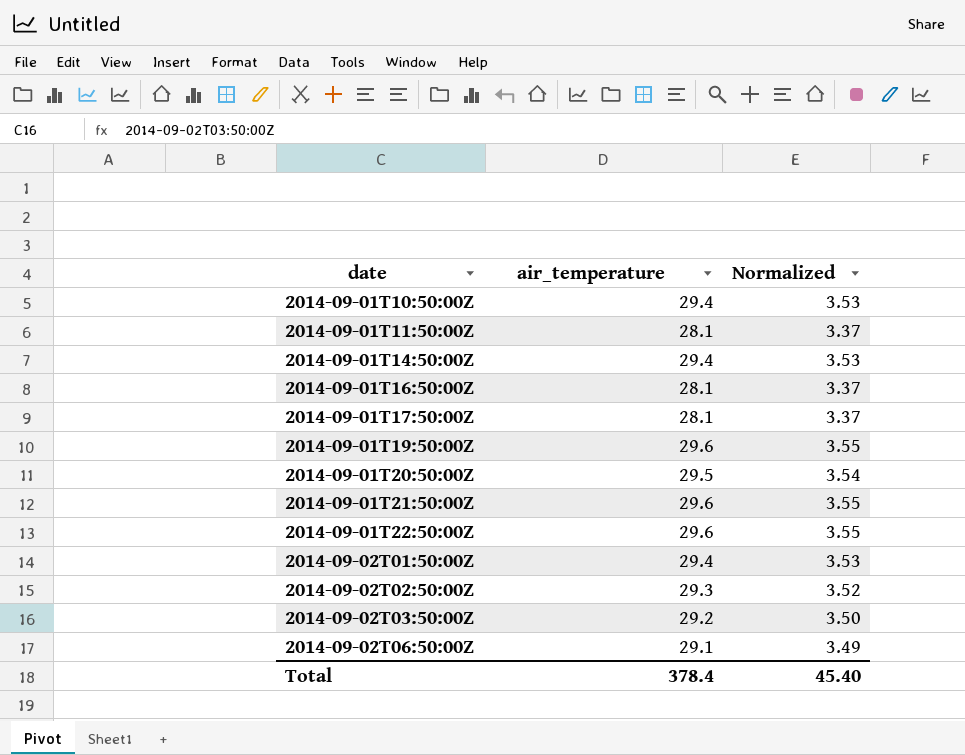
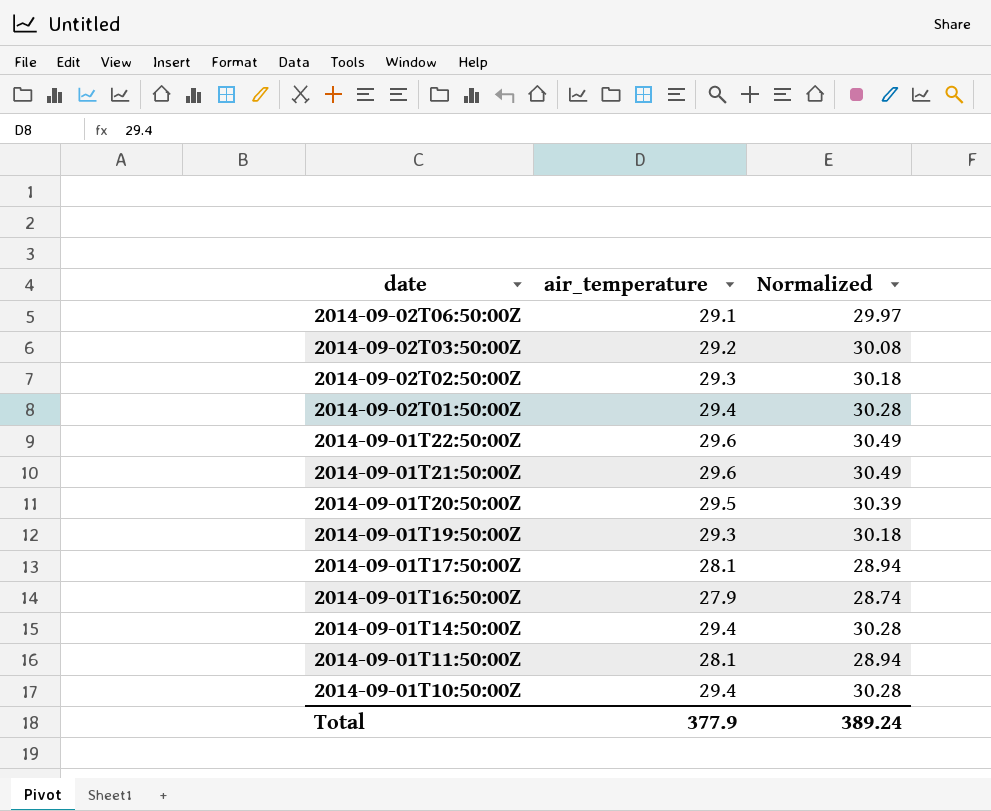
row order: date ascending -> date descending
column Normalized | formula: [air_temperature] * 0.12 -> [air_temperature] * 1.03
2014-09-01T19:50:00Z | air_temperature: 29.6 -> 29.3
2014-09-01T16:50:00Z | air_temperature: 28.1 -> 27.9
Total | air_temperature: 378.4 -> 377.9
Total | Normalized: 45.40 -> 389.24

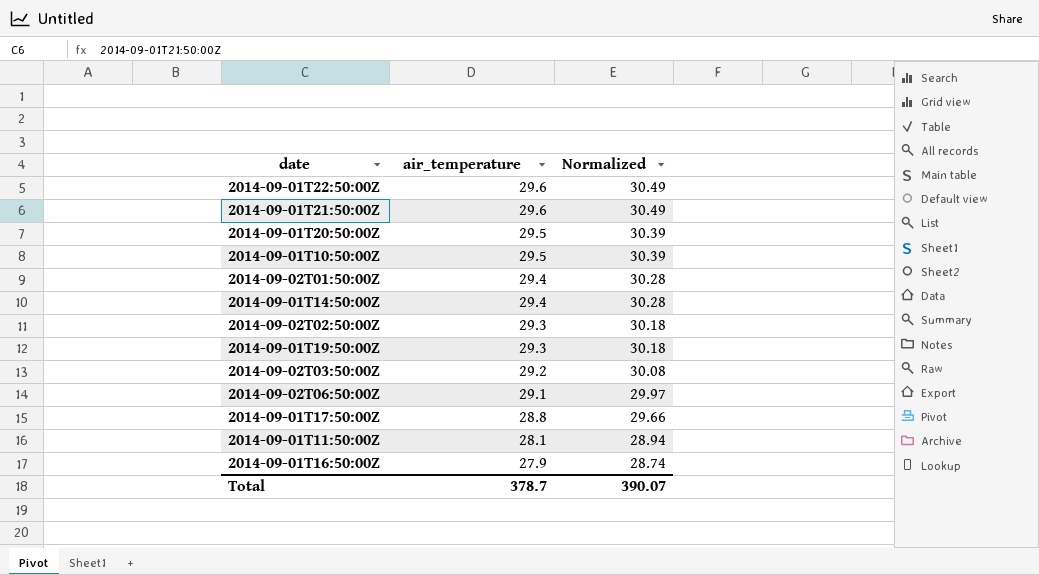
row order: date descending -> air_temperature descending
2014-09-01T10:50:00Z | air_temperature: 29.4 -> 29.5
2014-09-01T10:50:00Z | Normalized: 30.28 -> 30.39
2014-09-01T17:50:00Z | air_temperature: 28.1 -> 28.8
2014-09-01T17:50:00Z | Normalized: 28.94 -> 29.66
Total | air_temperature: 377.9 -> 378.7
Total | Normalized: 389.24 -> 390.07

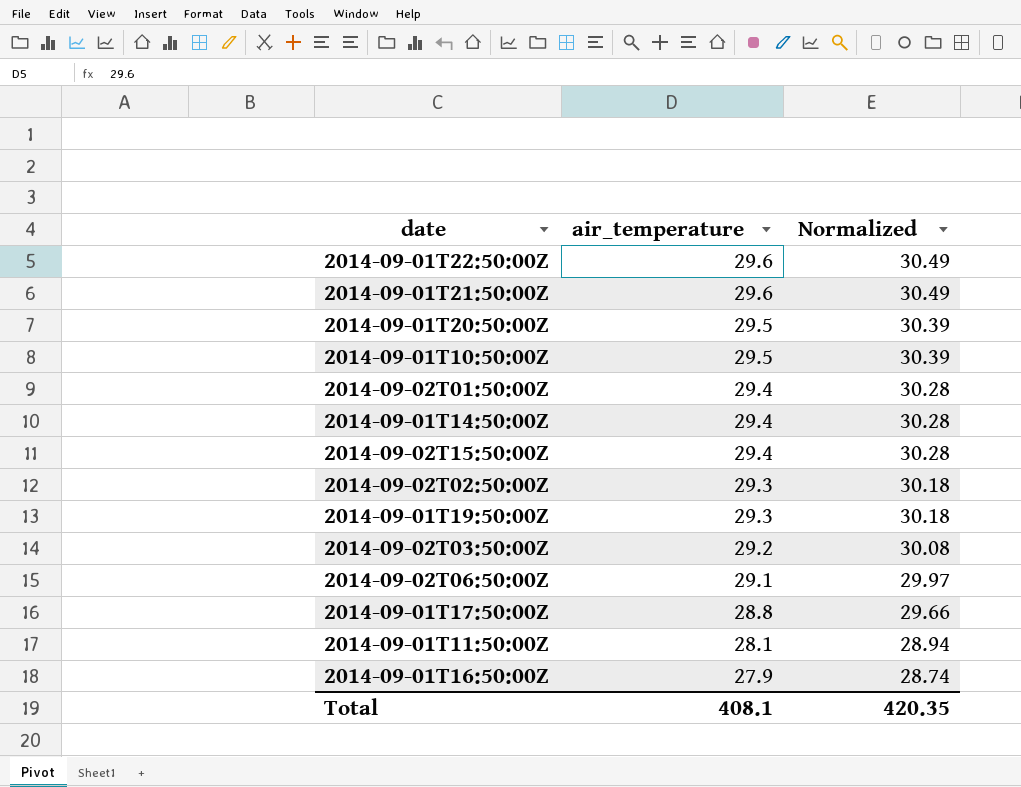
row 2014-09-02T15:50:00Z: none -> 29.4 | 30.28
Total | air_temperature: 378.7 -> 408.1
Total | Normalized: 390.07 -> 420.35

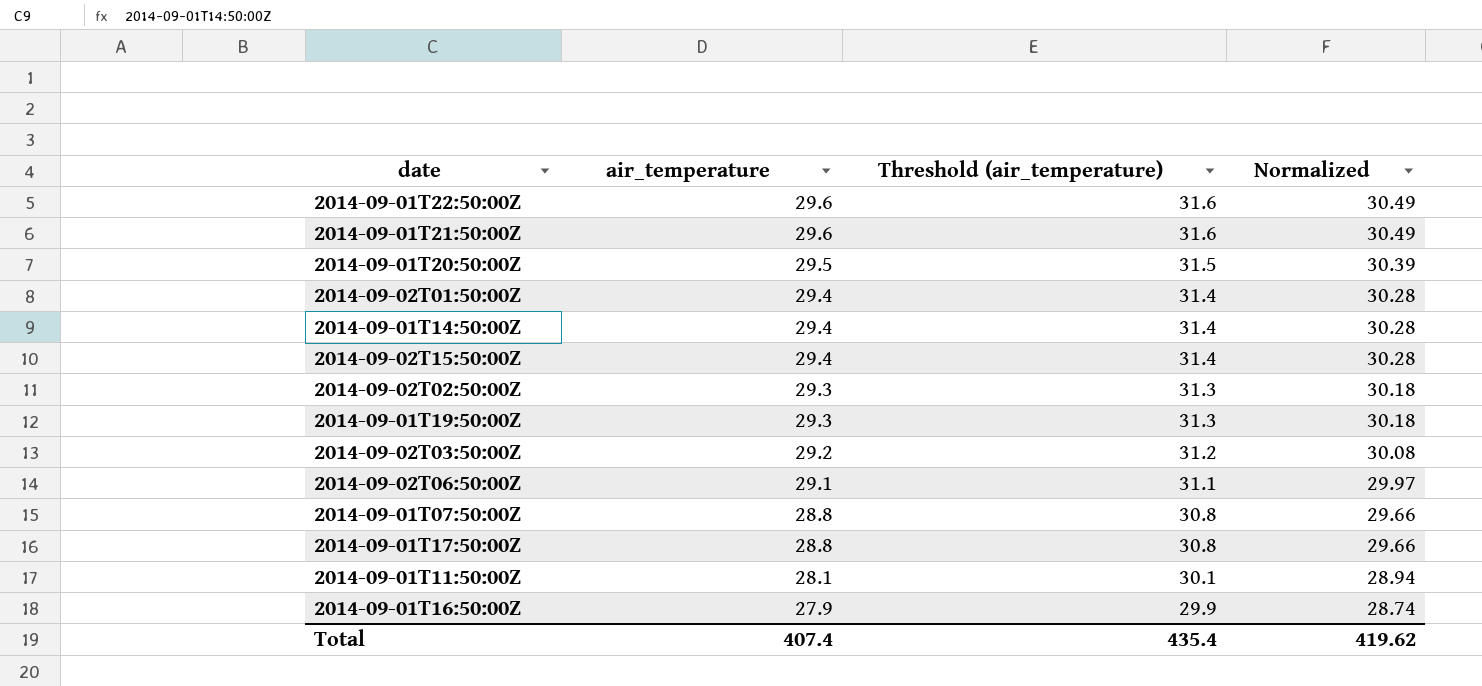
column Threshold (air_temperature) | formula: none -> [air_temperature] + 2
row 2014-09-01T10:50:00Z: 29.5 | 30.39 -> none
row 2014-09-01T07:50:00Z: none -> 28.8 | 30.8 | 29.66
Total | air_temperature: 408.1 -> 407.4
Total | Normalized: 420.35 -> 419.62

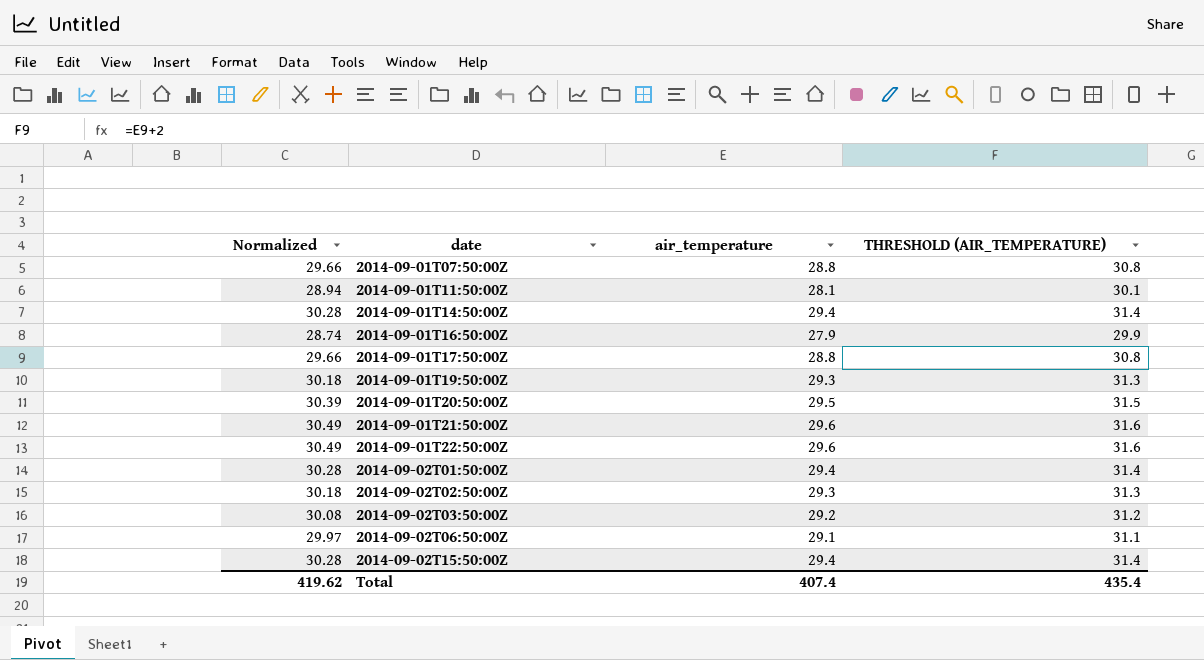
row order: air_temperature descending -> date ascending
column Normalized | position: 4 -> 1
column name: Threshold (air_temperature) -> THRESHOLD (AIR_TEMPERATURE)

